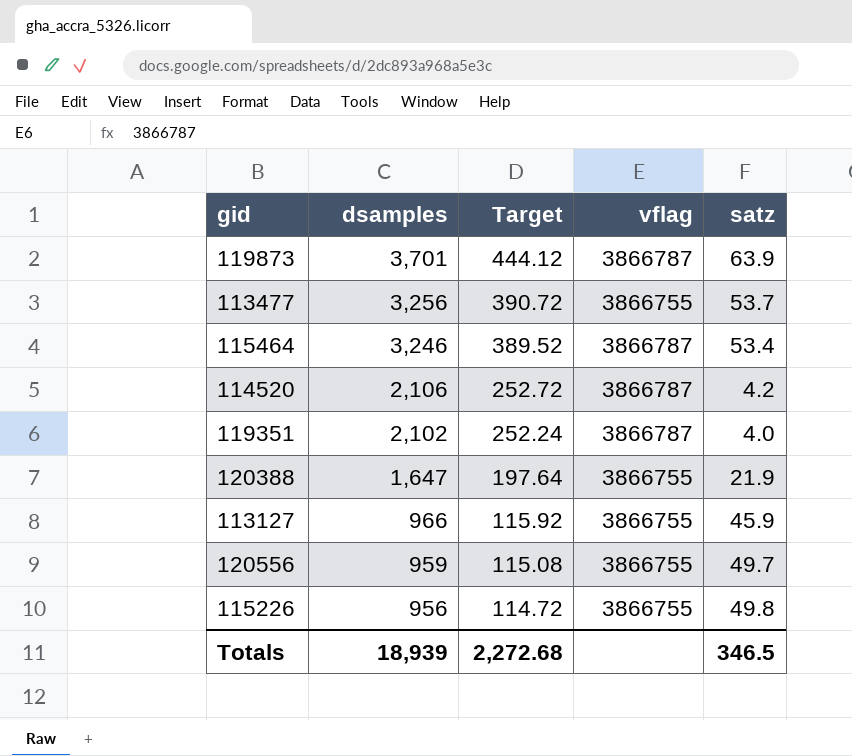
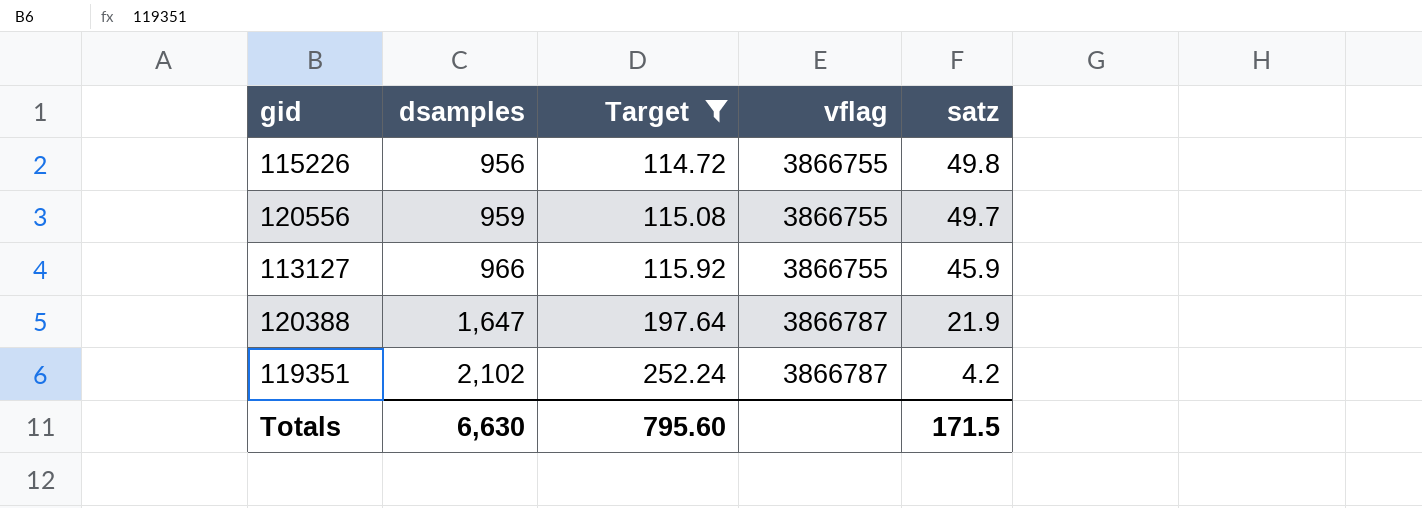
filter: none -> Target <= 252.24
row order: dsamples descending -> dsamples ascending
120388 | vflag: 3866755 -> 3866787
119351 | satz: 4.0 -> 4.2
Totals | dsamples: 18,939 -> 6,630
Totals | Target: 2,272.68 -> 795.60
Totals | satz: 346.5 -> 171.5

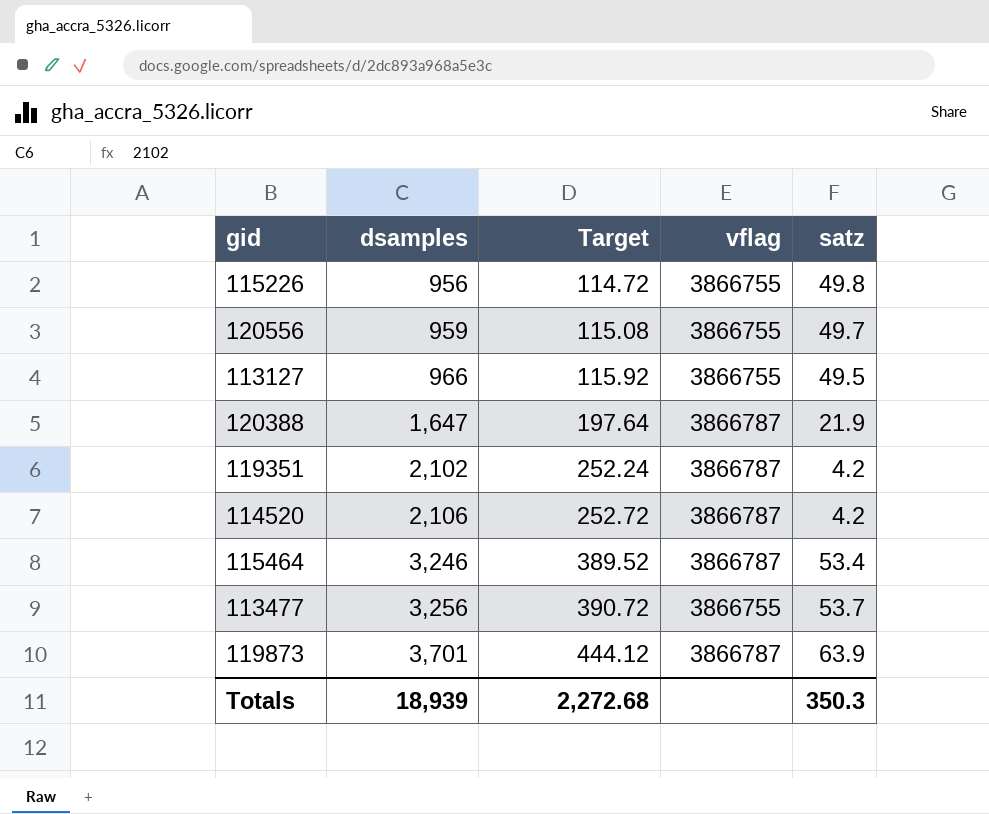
filter: Target <= 252.24 -> none
113127 | satz: 45.9 -> 49.5
Totals | dsamples: 6,630 -> 18,939
Totals | Target: 795.60 -> 2,272.68
Totals | satz: 171.5 -> 350.3

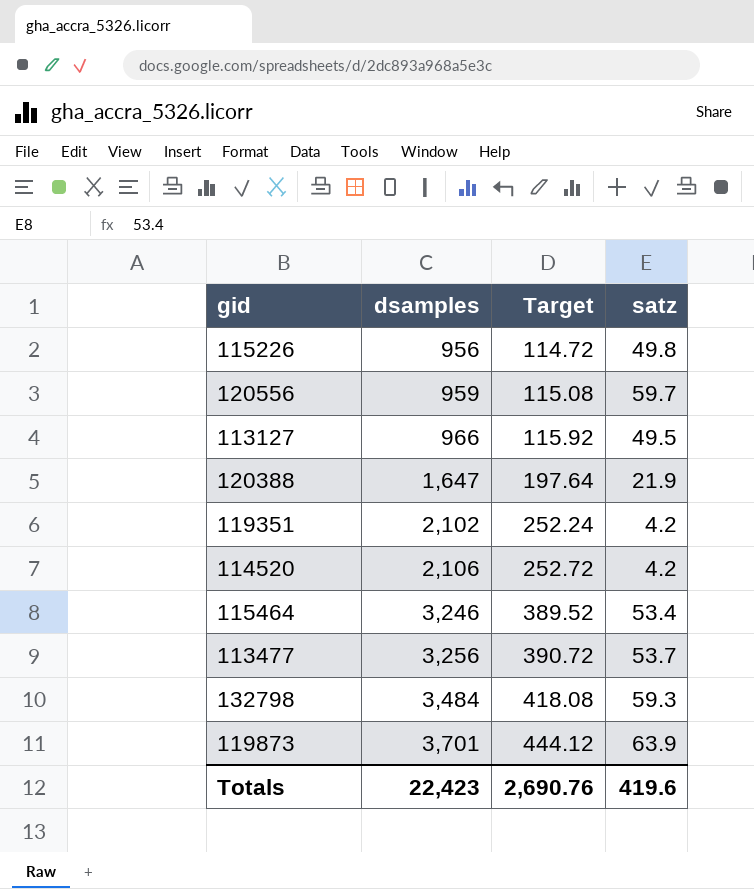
column vflag | position: 4 -> none
120556 | satz: 49.7 -> 59.7
row 132798: none -> 3,484 | 418.08 | 59.3
Totals | dsamples: 18,939 -> 22,423
Totals | Target: 2,272.68 -> 2,690.76
Totals | satz: 350.3 -> 419.6

